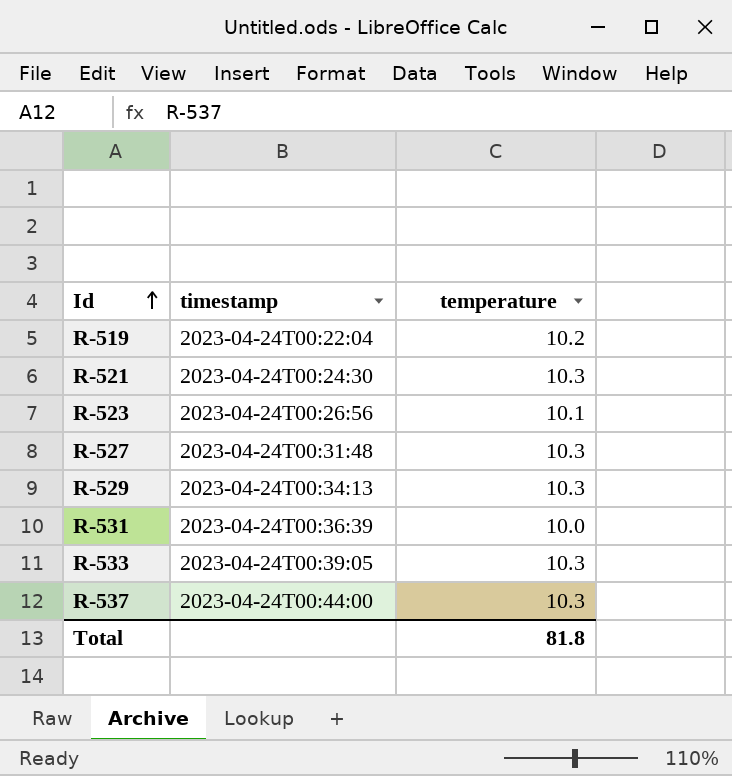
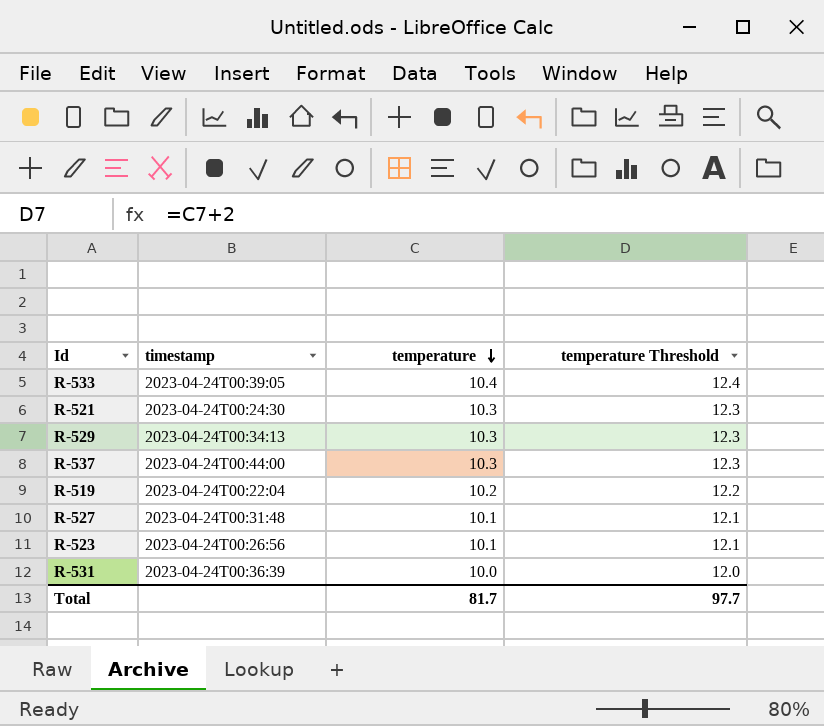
row order: Id ascending -> temperature descending
column temperature Threshold | formula: none -> [temperature] + 2
R-533 | temperature: 10.3 -> 10.4
R-527 | temperature: 10.3 -> 10.1
Total | temperature: 81.8 -> 81.7

